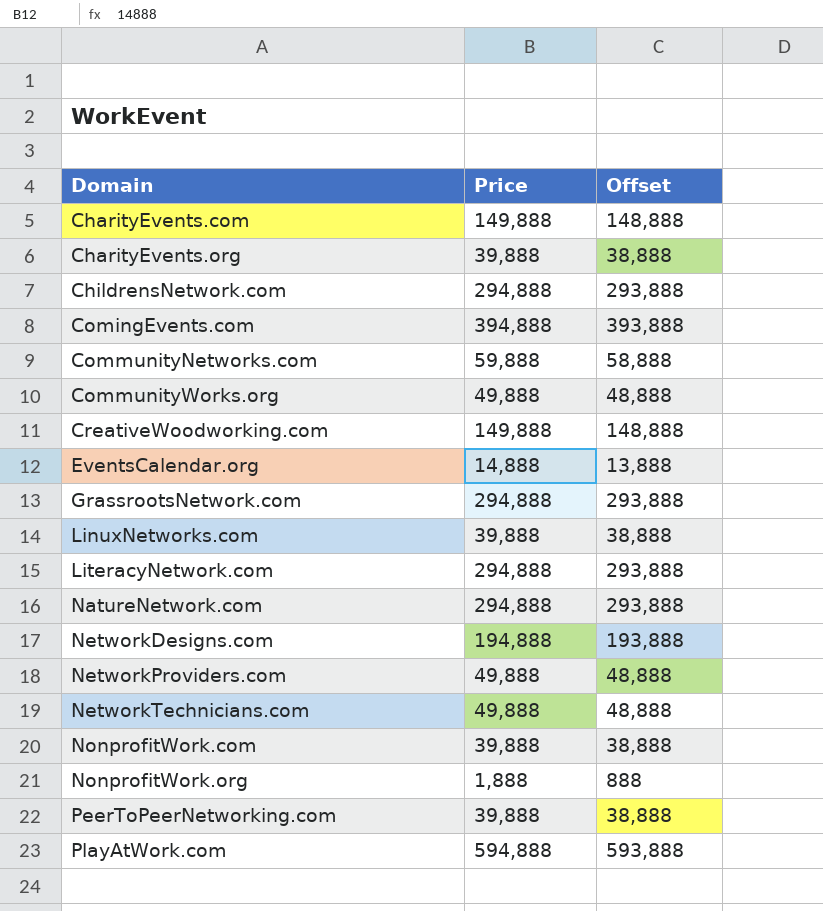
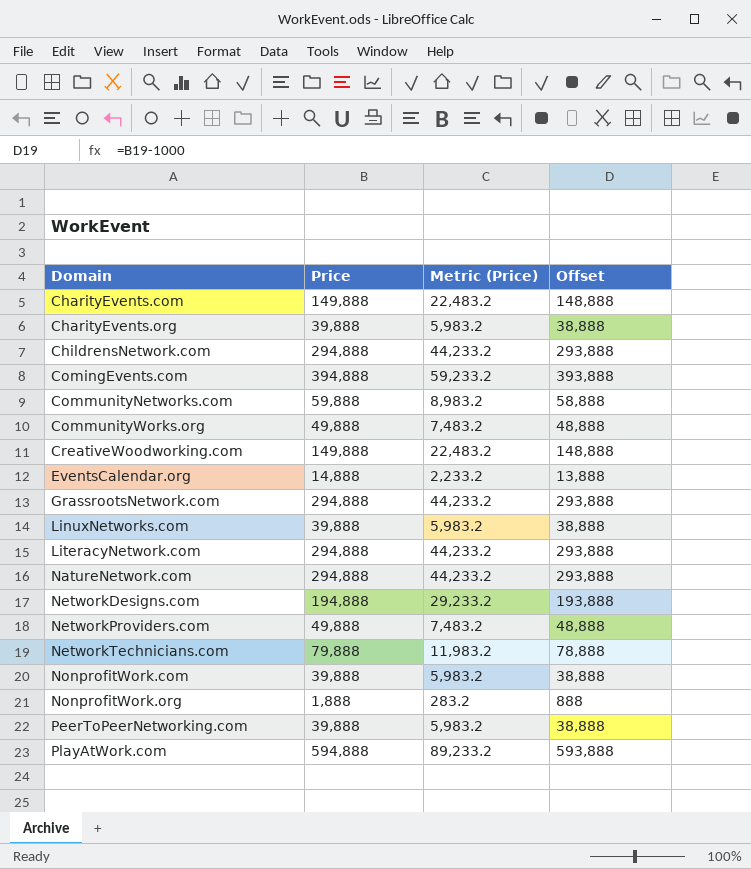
column Metric (Price) | formula: none -> [Price] * 0.15
NetworkTechnicians.com | Price: 49,888 -> 79,888
NetworkTechnicians.com | Offset: 48,888 -> 78,888

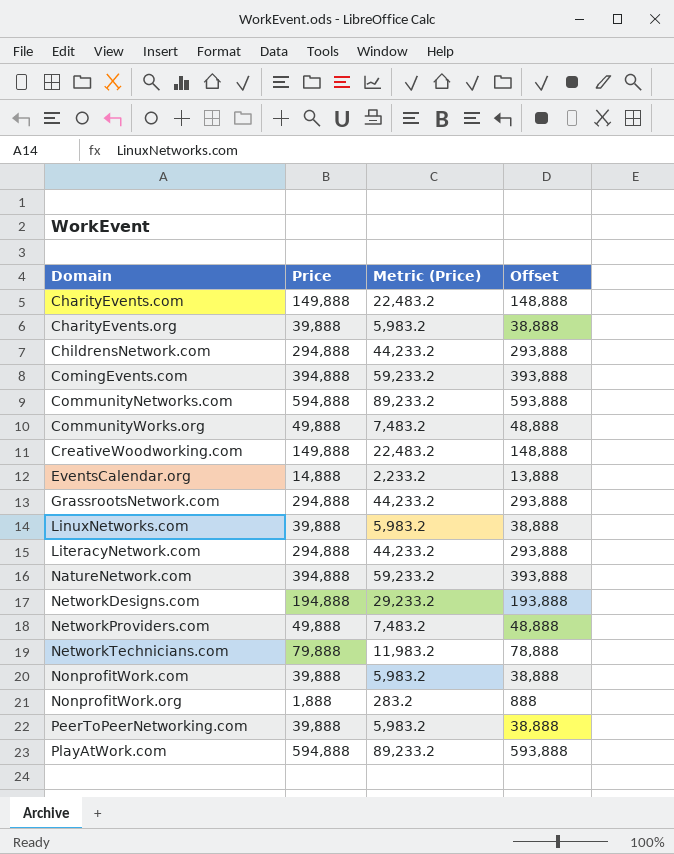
CommunityNetworks.com | Price: 59,888 -> 594,888
CommunityNetworks.com | Metric (Price): 8,983.2 -> 89,233.2
CommunityNetworks.com | Offset: 58,888 -> 593,888
NatureNetwork.com | Price: 294,888 -> 394,888
NatureNetwork.com | Metric (Price): 44,233.2 -> 59,233.2
NatureNetwork.com | Offset: 293,888 -> 393,888

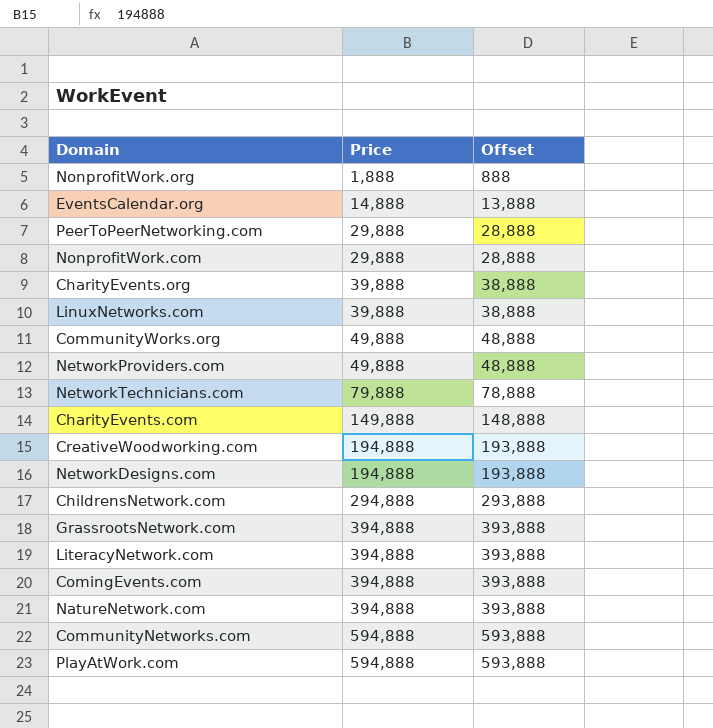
row order: Domain ascending -> Price ascending
column Metric (Price) | formula: [Price] * 0.15 -> none
PeerToPeerNetworking.com | Price: 39,888 -> 29,888
PeerToPeerNetworking.com | Offset: 38,888 -> 28,888
NonprofitWork.com | Price: 39,888 -> 29,888
NonprofitWork.com | Offset: 38,888 -> 28,888
CreativeWoodworking.com | Price: 149,888 -> 194,888
CreativeWoodworking.com | Offset: 148,888 -> 193,888
GrassrootsNetwork.com | Price: 294,888 -> 394,888
GrassrootsNetwork.com | Offset: 293,888 -> 393,888
LiteracyNetwork.com | Price: 294,888 -> 394,888
LiteracyNetwork.com | Offset: 293,888 -> 393,888

